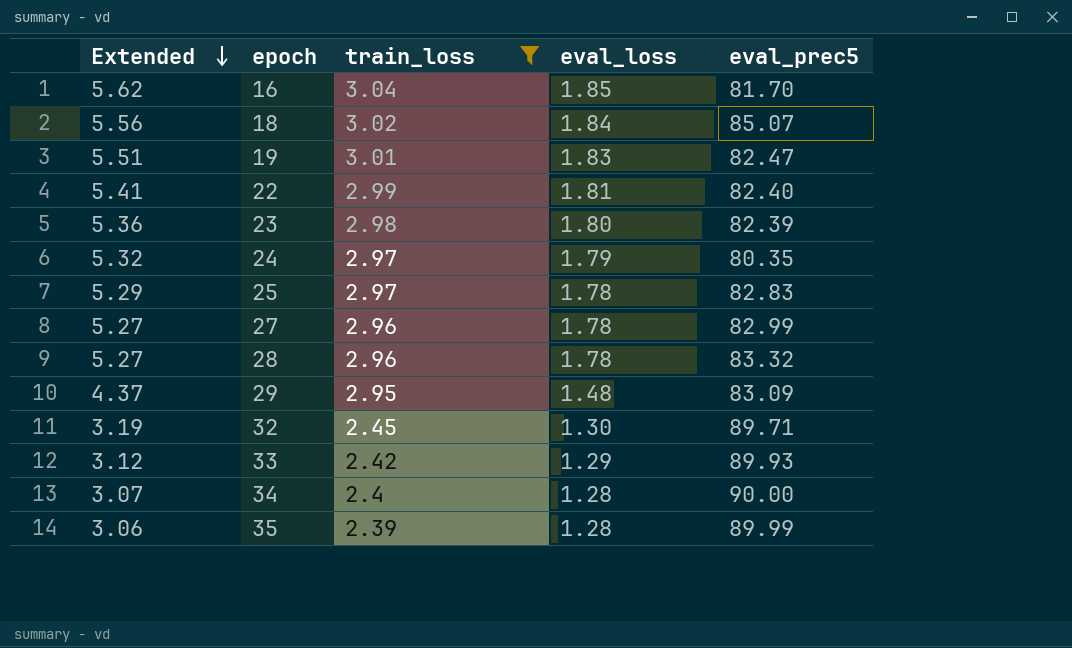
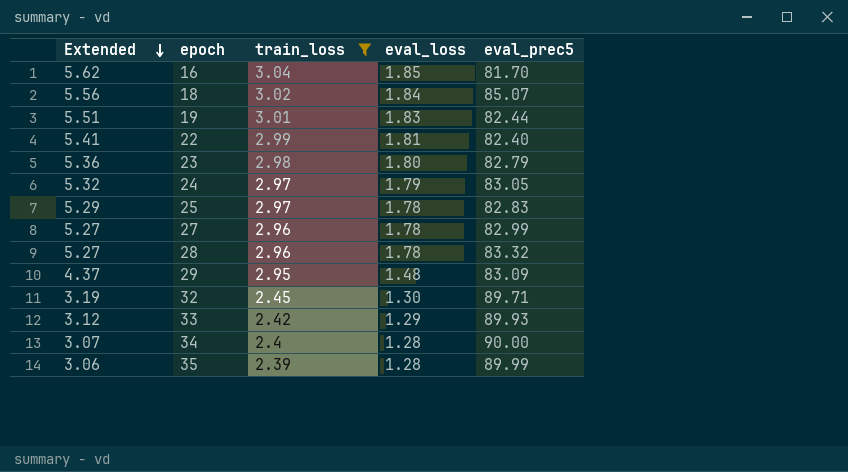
19 | eval_prec5: 82.47 -> 82.44
23 | eval_prec5: 82.39 -> 82.79
24 | eval_prec5: 80.35 -> 83.05

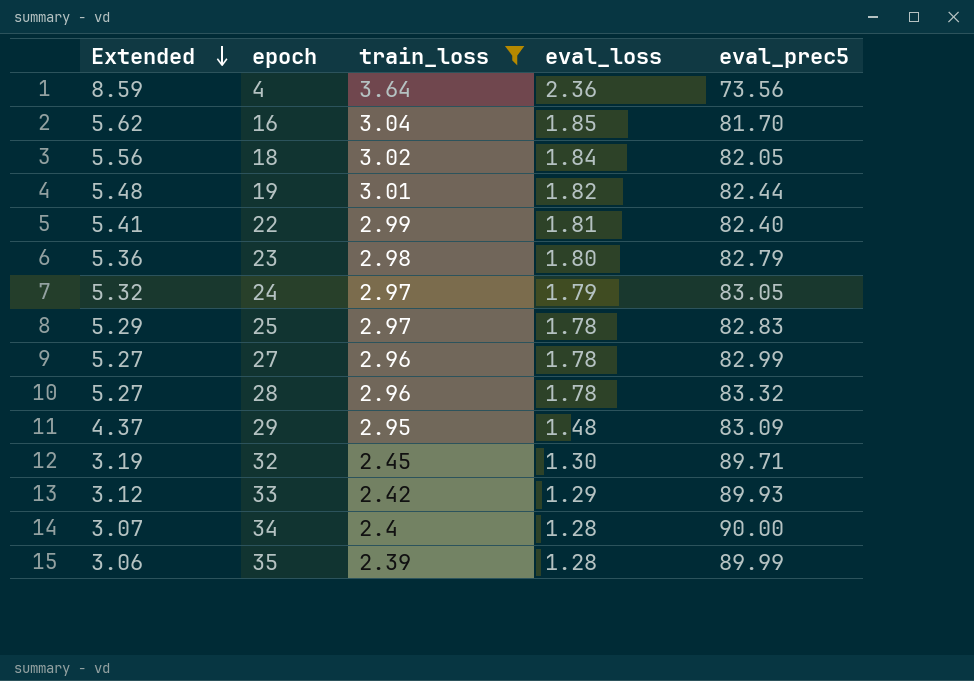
row 4: none -> 8.59 | 3.64 | 2.36 | 73.56
18 | eval_prec5: 85.07 -> 82.05
19 | Extended: 5.51 -> 5.48
19 | eval_loss: 1.83 -> 1.82

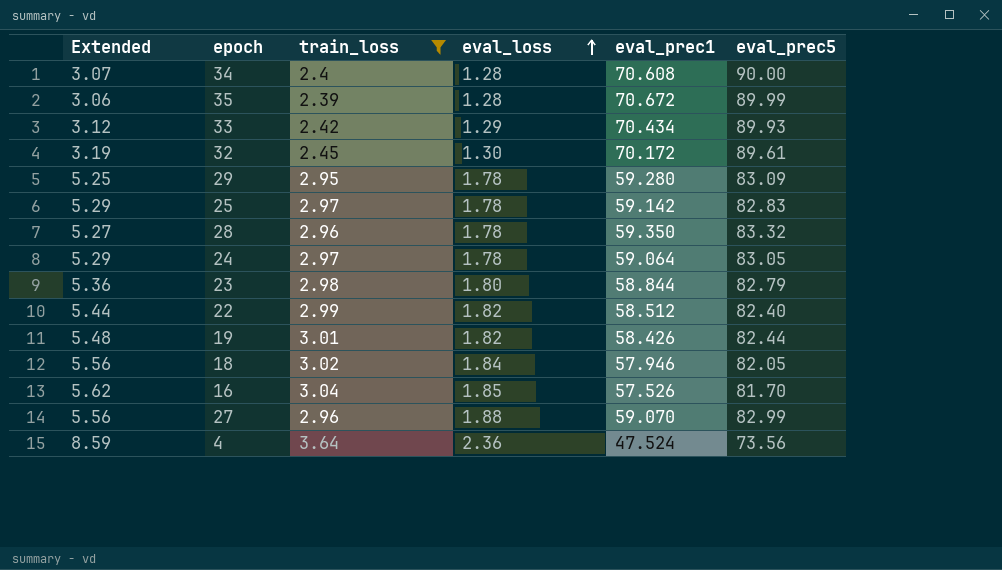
row order: Extended descending -> eval_loss ascending
column eval_prec1 | position: none -> 5
32 | eval_prec5: 89.71 -> 89.61
29 | Extended: 4.37 -> 5.25
29 | eval_loss: 1.48 -> 1.78
24 | Extended: 5.32 -> 5.29
24 | eval_loss: 1.79 -> 1.78
22 | Extended: 5.41 -> 5.44
22 | eval_loss: 1.81 -> 1.82
27 | Extended: 5.27 -> 5.56
27 | eval_loss: 1.78 -> 1.88

